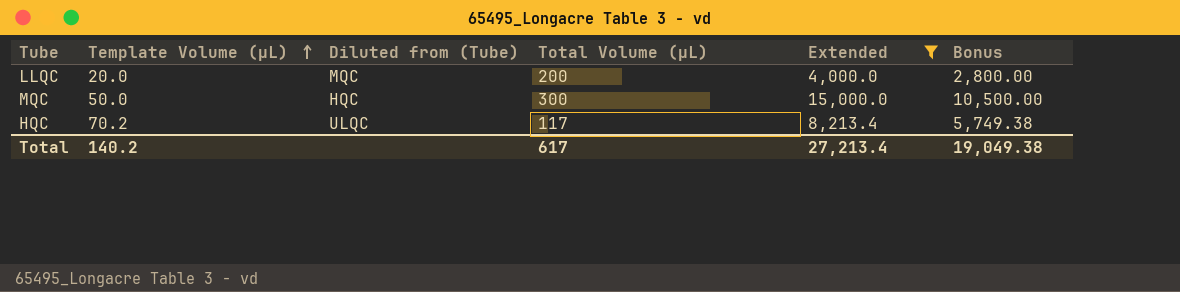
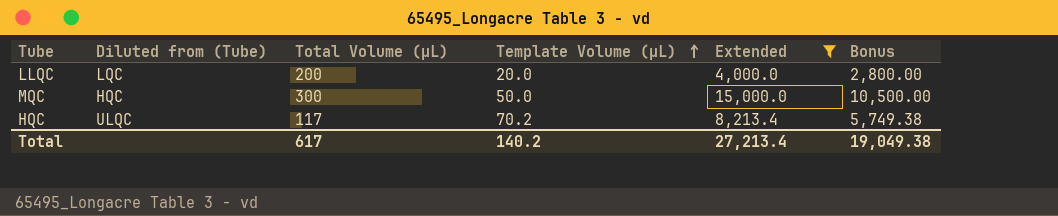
column Template Volume (μL) | position: 2 -> 4
LLQC | Diluted from (Tube): MQC -> LQC

